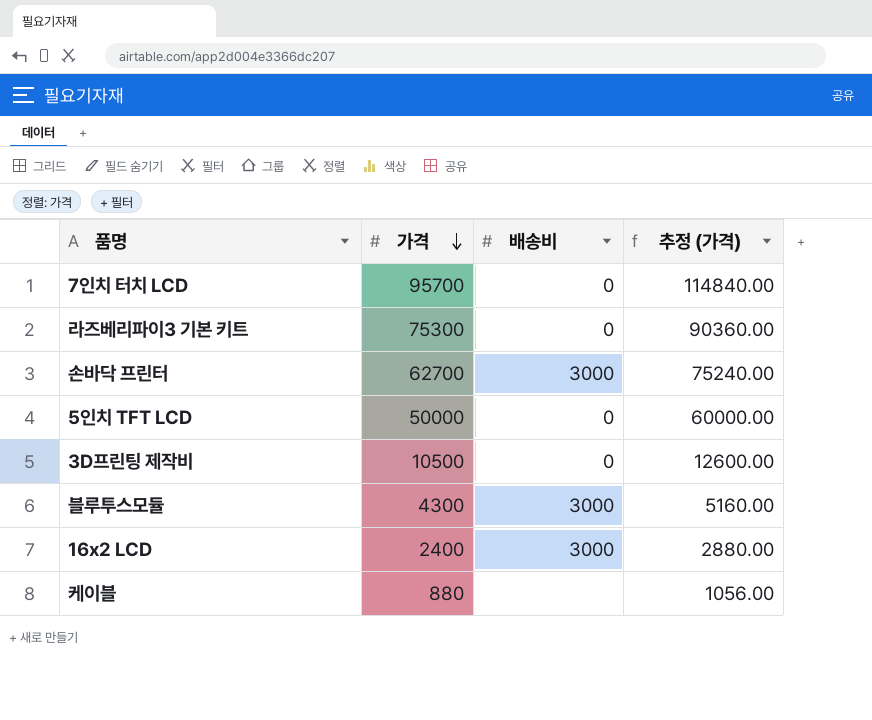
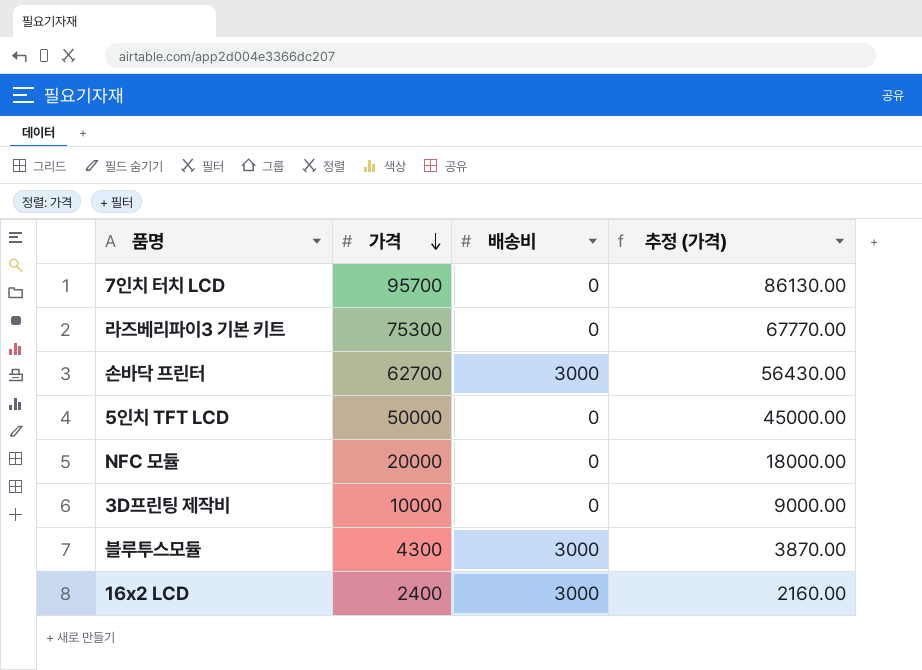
column 추정 (가격) | formula: [가격] * 1.2 -> [가격] * 0.9
row 케이블: 880 | none | 1056.00 -> none
row NFC 모듈: none -> 20000 | 0 | 18000.00
3D프린팅 제작비 | 가격: 10500 -> 10000

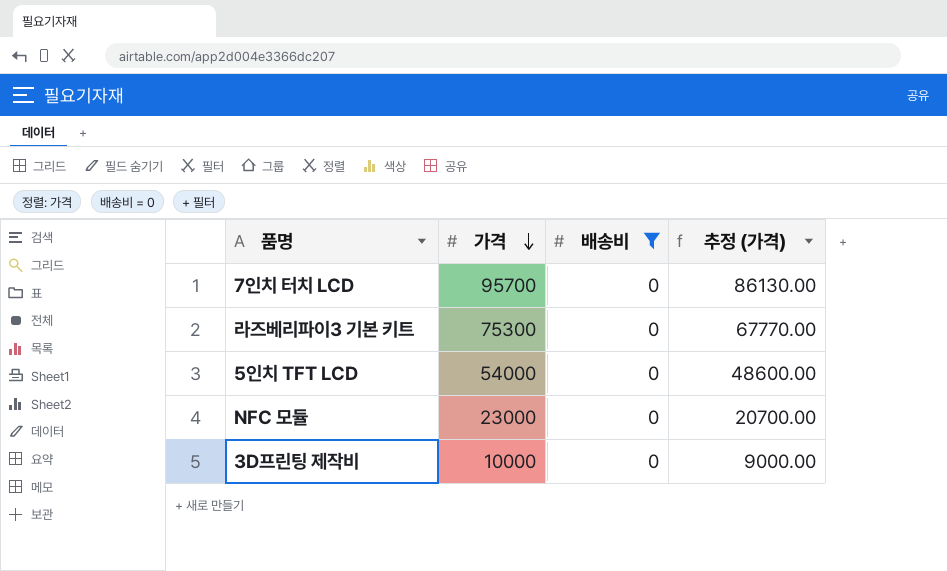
filter: none -> 배송비 = 0
5인치 TFT LCD | 가격: 50000 -> 54000
5인치 TFT LCD | 추정 (가격): 45000.00 -> 48600.00
NFC 모듈 | 가격: 20000 -> 23000
NFC 모듈 | 추정 (가격): 18000.00 -> 20700.00

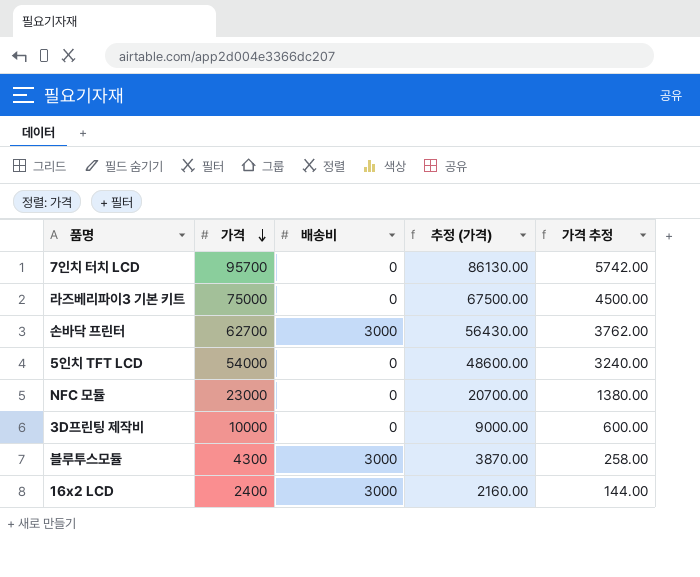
filter: 배송비 = 0 -> none
column 가격 추정 | formula: none -> [가격] * 0.06
라즈베리파이3 기본 키트 | 가격: 75300 -> 75000
라즈베리파이3 기본 키트 | 추정 (가격): 67770.00 -> 67500.00

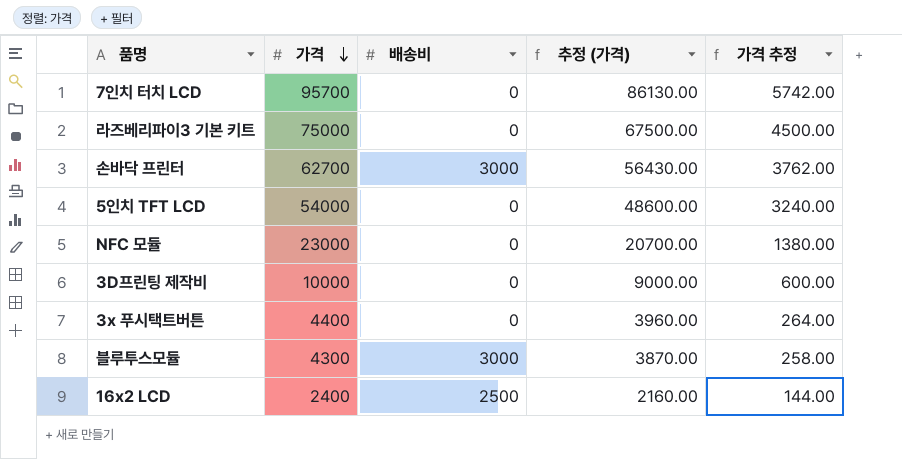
row 3x 푸시택트버튼: none -> 4400 | 0 | 3960.00 | 264.00
16x2 LCD | 배송비: 3000 -> 2500

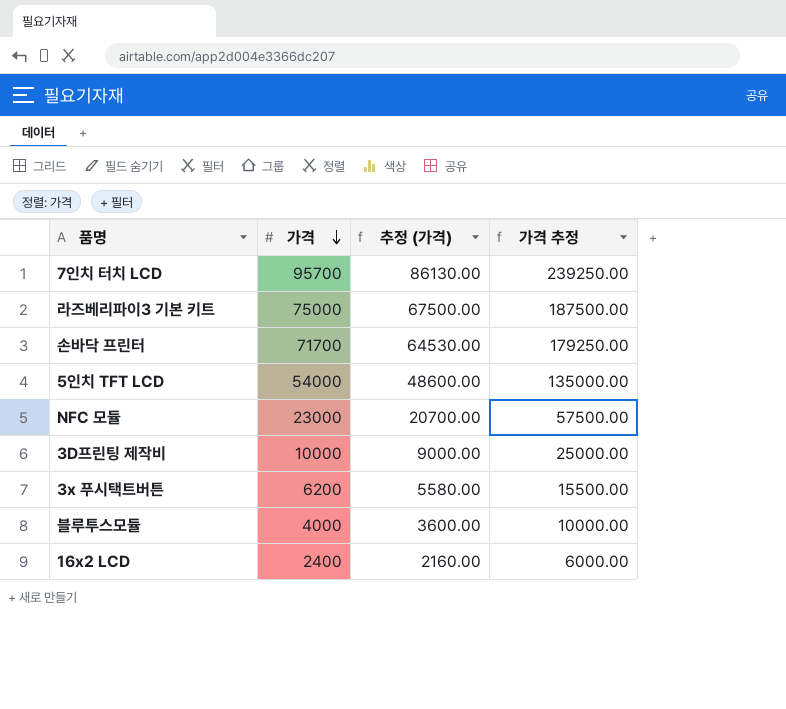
column 배송비 | position: 3 -> none
column 가격 추정 | formula: [가격] * 0.06 -> [가격] * 2.5
손바닥 프린터 | 가격: 62700 -> 71700
손바닥 프린터 | 추정 (가격): 56430.00 -> 64530.00
3x 푸시택트버튼 | 가격: 4400 -> 6200
3x 푸시택트버튼 | 추정 (가격): 3960.00 -> 5580.00
블루투스모듈 | 가격: 4300 -> 4000
블루투스모듈 | 추정 (가격): 3870.00 -> 3600.00

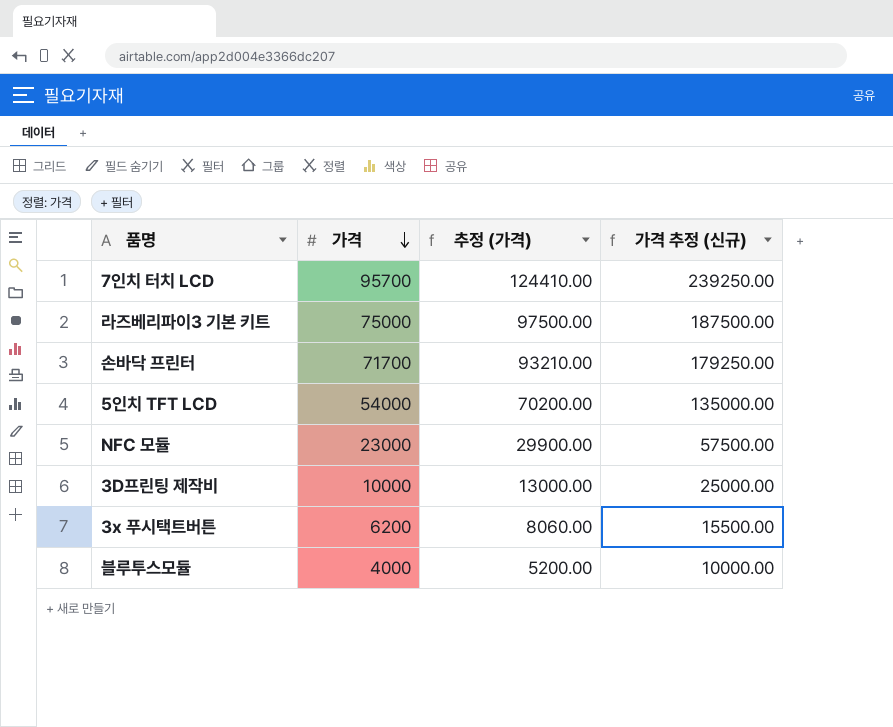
column 추정 (가격) | formula: [가격] * 0.9 -> [가격] * 1.3
column name: 가격 추정 -> 가격 추정 (신규)
row 16x2 LCD: 2400 | 2160.00 | 6000.00 -> none

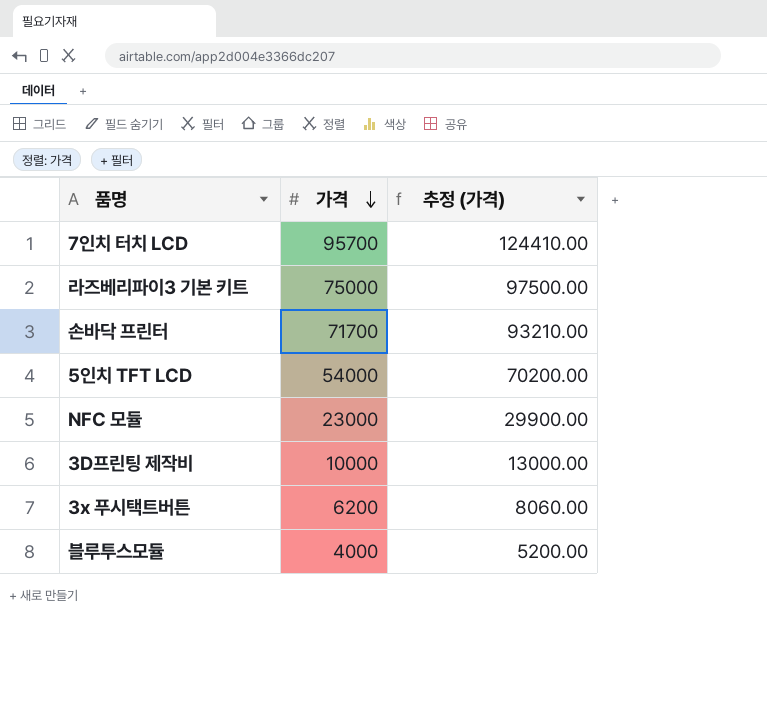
column 가격 추정 (신규) | formula: [가격] * 2.5 -> none

